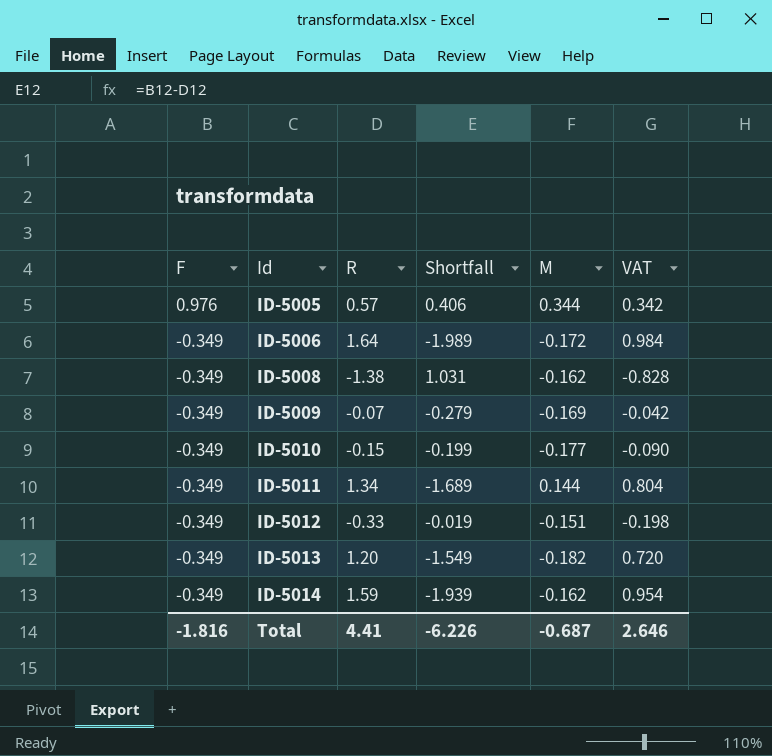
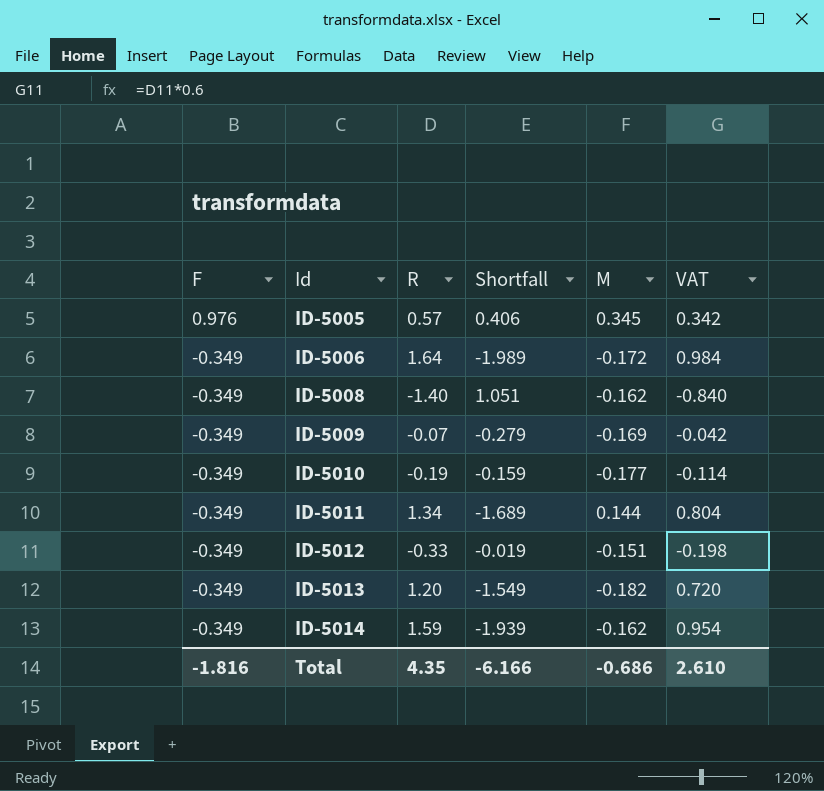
ID-5005 | M: 0.344 -> 0.345
ID-5008 | R: -1.38 -> -1.40
ID-5008 | Shortfall: 1.031 -> 1.051
ID-5008 | VAT: -0.828 -> -0.840
ID-5010 | R: -0.15 -> -0.19
ID-5010 | Shortfall: -0.199 -> -0.159
ID-5010 | VAT: -0.090 -> -0.114
Total | R: 4.41 -> 4.35
Total | Shortfall: -6.226 -> -6.166
Total | M: -0.687 -> -0.686
Total | VAT: 2.646 -> 2.610

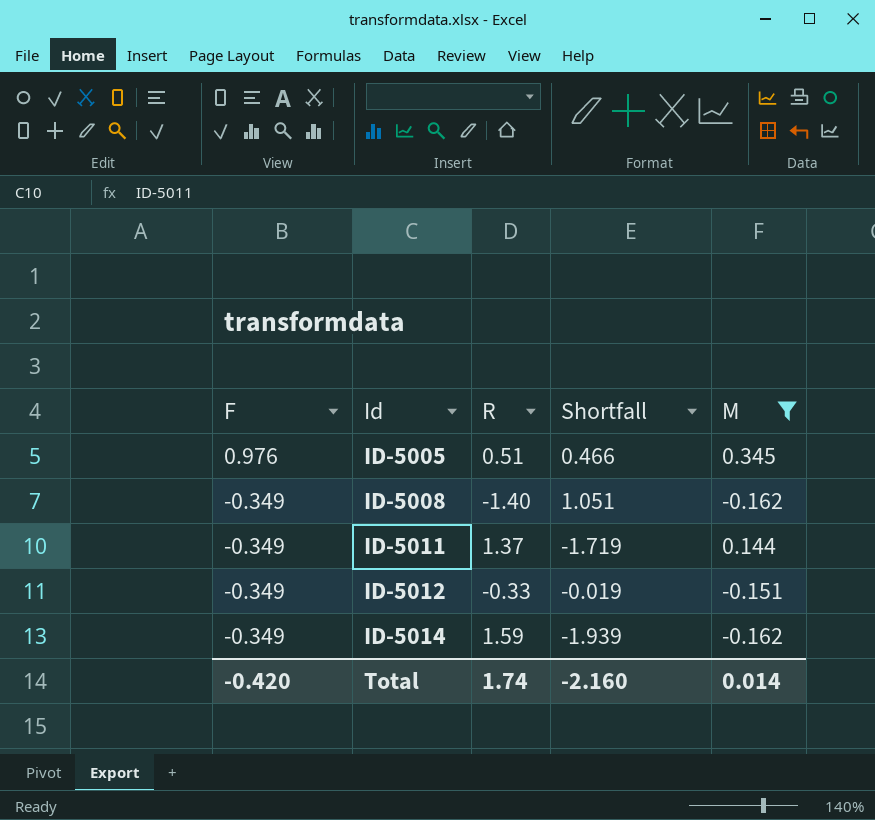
filter: none -> M >= -0.162
column VAT | formula: [R] * 0.6 -> none
ID-5005 | R: 0.57 -> 0.51
ID-5005 | Shortfall: 0.406 -> 0.466
ID-5011 | R: 1.34 -> 1.37
ID-5011 | Shortfall: -1.689 -> -1.719
Total | F: -1.816 -> -0.420
Total | R: 4.35 -> 1.74
Total | Shortfall: -6.166 -> -2.160
Total | M: -0.686 -> 0.014

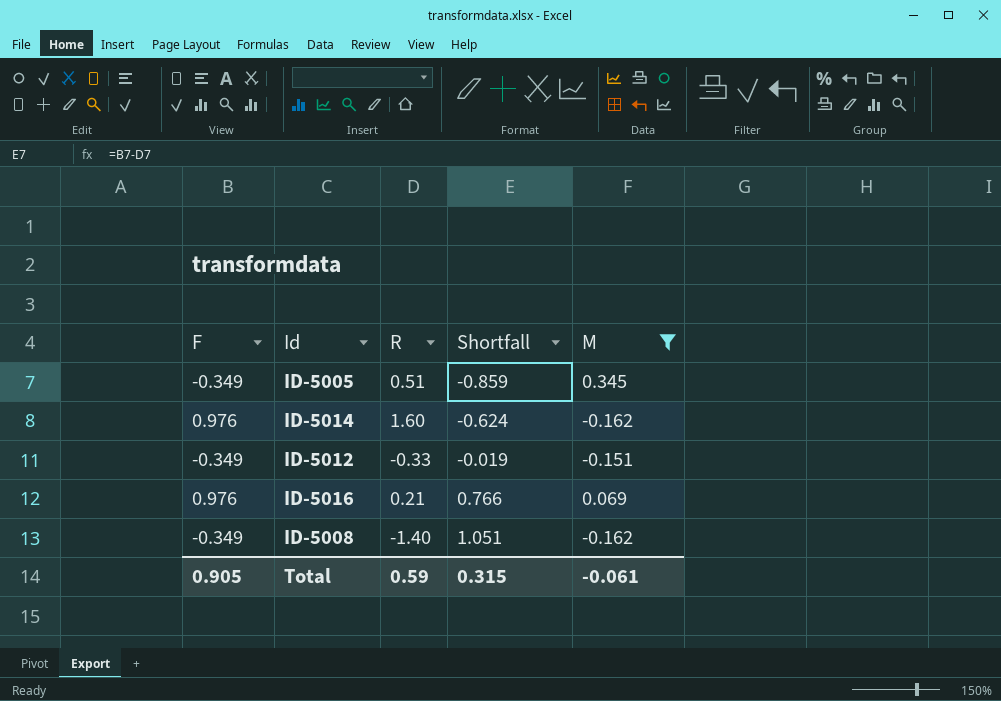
row order: F descending -> Shortfall ascending
row ID-5011: -0.349 | 1.37 | -1.719 | 0.144 -> none
ID-5005 | F: 0.976 -> -0.349
ID-5005 | Shortfall: 0.466 -> -0.859
ID-5014 | F: -0.349 -> 0.976
ID-5014 | R: 1.59 -> 1.60
ID-5014 | Shortfall: -1.939 -> -0.624
row ID-5016: none -> 0.976 | 0.21 | 0.766 | 0.069
Total | F: -0.420 -> 0.905
Total | R: 1.74 -> 0.59
Total | Shortfall: -2.160 -> 0.315
Total | M: 0.014 -> -0.061

